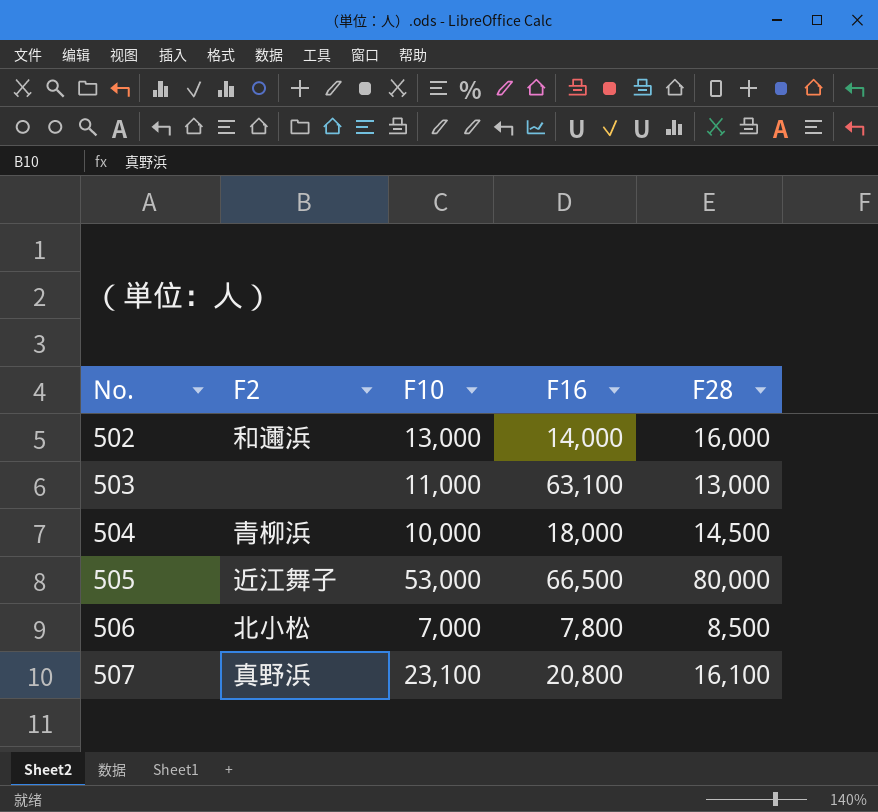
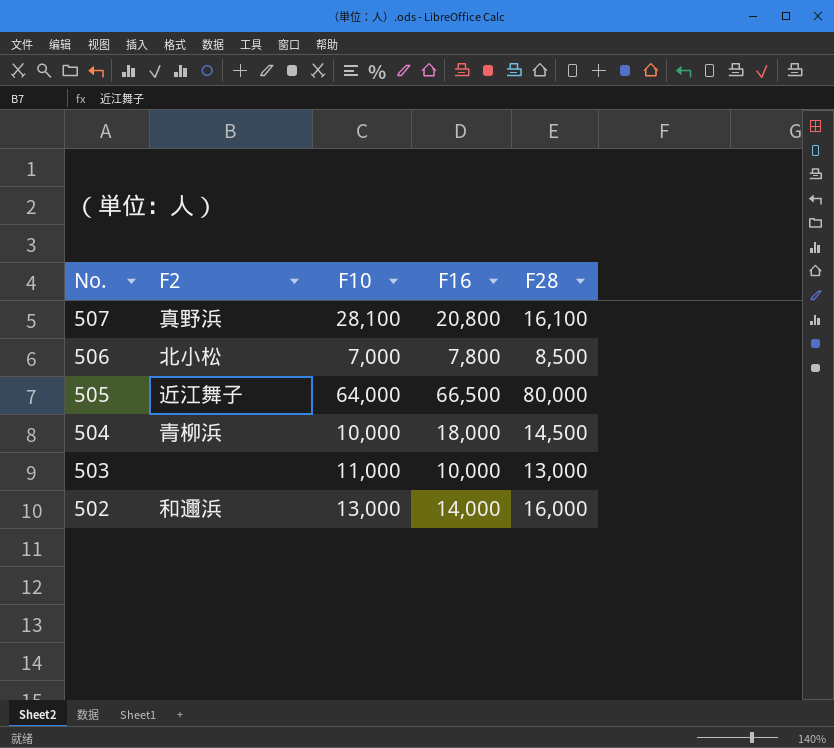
row order: No. ascending -> No. descending
507 | F10: 23,100 -> 28,100
505 | F10: 53,000 -> 64,000
503 | F16: 63,100 -> 10,000

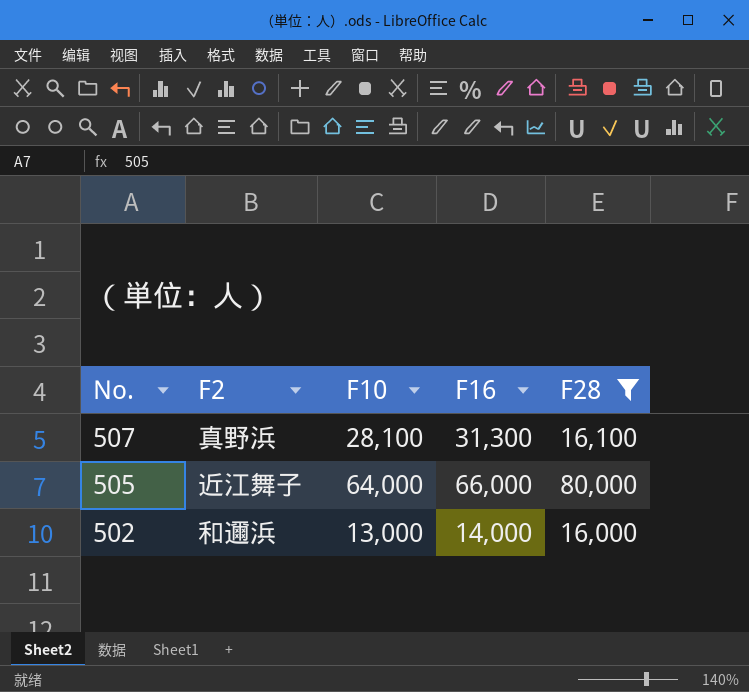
filter: none -> F28 >= 16,000
507 | F16: 20,800 -> 31,300
505 | F16: 66,500 -> 66,000

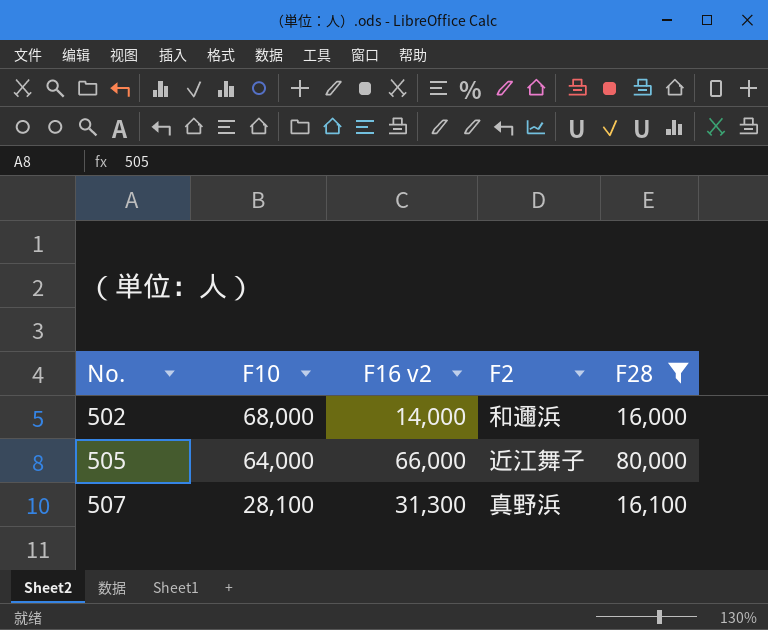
row order: No. descending -> No. ascending
column name: F16 -> F16 v2
column F2 | position: 2 -> 4
502 | F10: 13,000 -> 68,000

